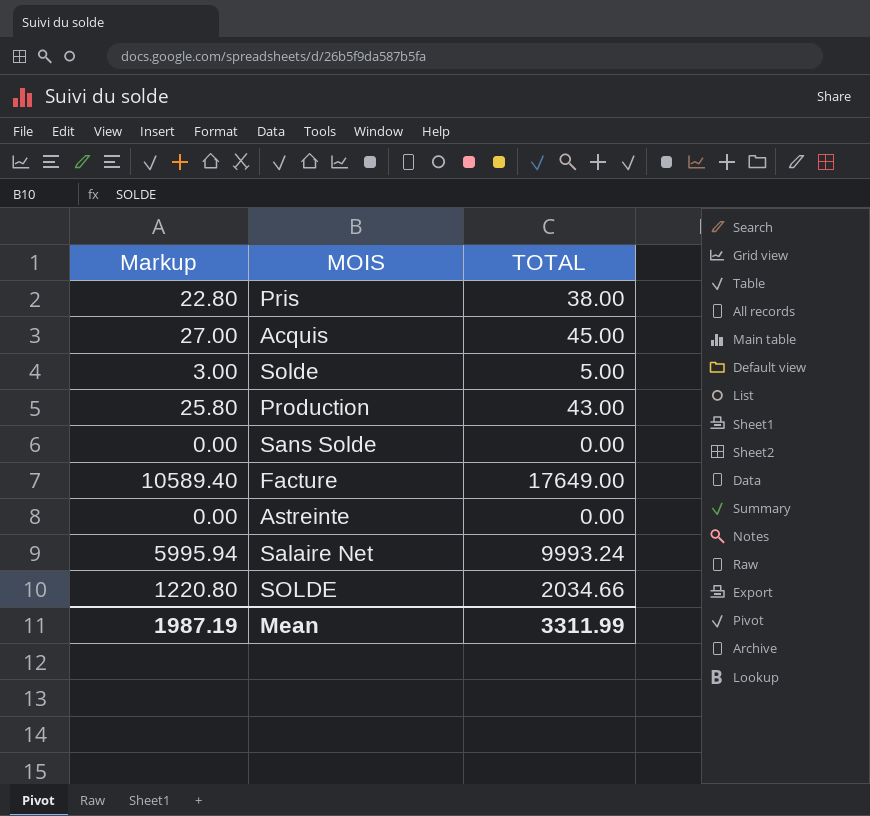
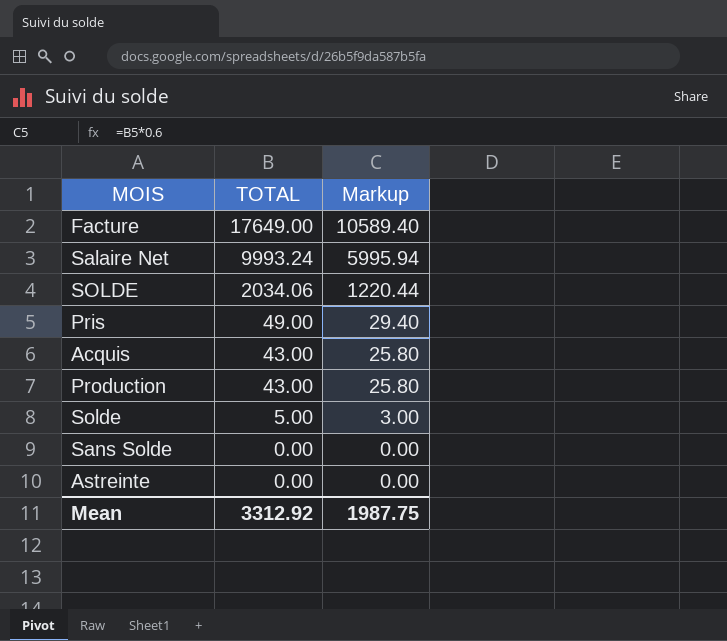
row order: none -> TOTAL descending
column Markup | position: 1 -> 3
SOLDE | TOTAL: 2034.66 -> 2034.06
SOLDE | Markup: 1220.80 -> 1220.44
Pris | TOTAL: 38.00 -> 49.00
Pris | Markup: 22.80 -> 29.40
Acquis | TOTAL: 45.00 -> 43.00
Acquis | Markup: 27.00 -> 25.80
Mean | TOTAL: 3311.99 -> 3312.92
Mean | Markup: 1987.19 -> 1987.75

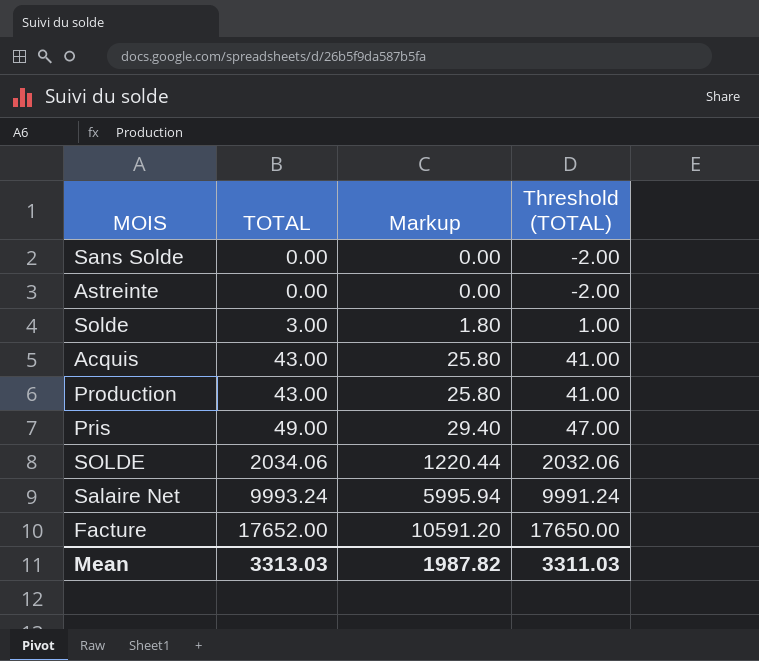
row order: TOTAL descending -> TOTAL ascending
column Threshold (TOTAL) | formula: none -> [TOTAL] - 2
Solde | TOTAL: 5.00 -> 3.00
Solde | Markup: 3.00 -> 1.80
Facture | TOTAL: 17649.00 -> 17652.00
Facture | Markup: 10589.40 -> 10591.20
Mean | TOTAL: 3312.92 -> 3313.03
Mean | Markup: 1987.75 -> 1987.82

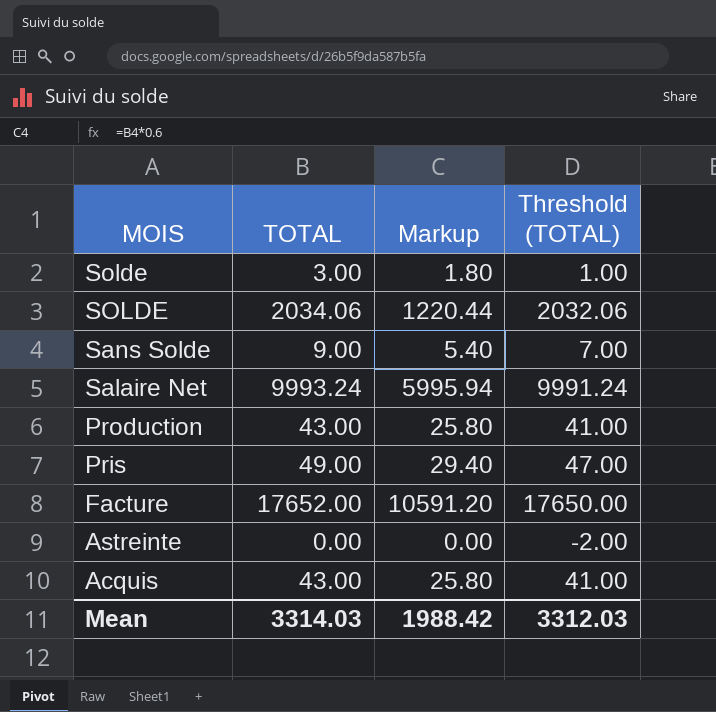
row order: TOTAL ascending -> MOIS descending
Sans Solde | TOTAL: 0.00 -> 9.00
Sans Solde | Markup: 0.00 -> 5.40
Sans Solde | Threshold (TOTAL): -2.00 -> 7.00
Mean | TOTAL: 3313.03 -> 3314.03
Mean | Markup: 1987.82 -> 1988.42
Mean | Threshold (TOTAL): 3311.03 -> 3312.03

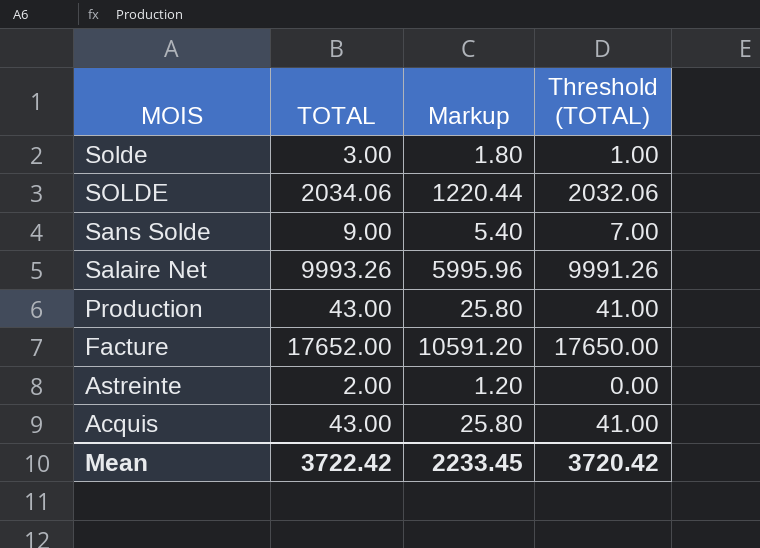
row Pris: 49.00 | 29.40 | 47.00 -> none
Salaire Net | TOTAL: 9993.24 -> 9993.26
Salaire Net | Markup: 5995.94 -> 5995.96
Salaire Net | Threshold (TOTAL): 9991.24 -> 9991.26
Astreinte | TOTAL: 0.00 -> 2.00
Astreinte | Markup: 0.00 -> 1.20
Astreinte | Threshold (TOTAL): -2.00 -> 0.00
Mean | TOTAL: 3314.03 -> 3722.42
Mean | Markup: 1988.42 -> 2233.45
Mean | Threshold (TOTAL): 3312.03 -> 3720.42

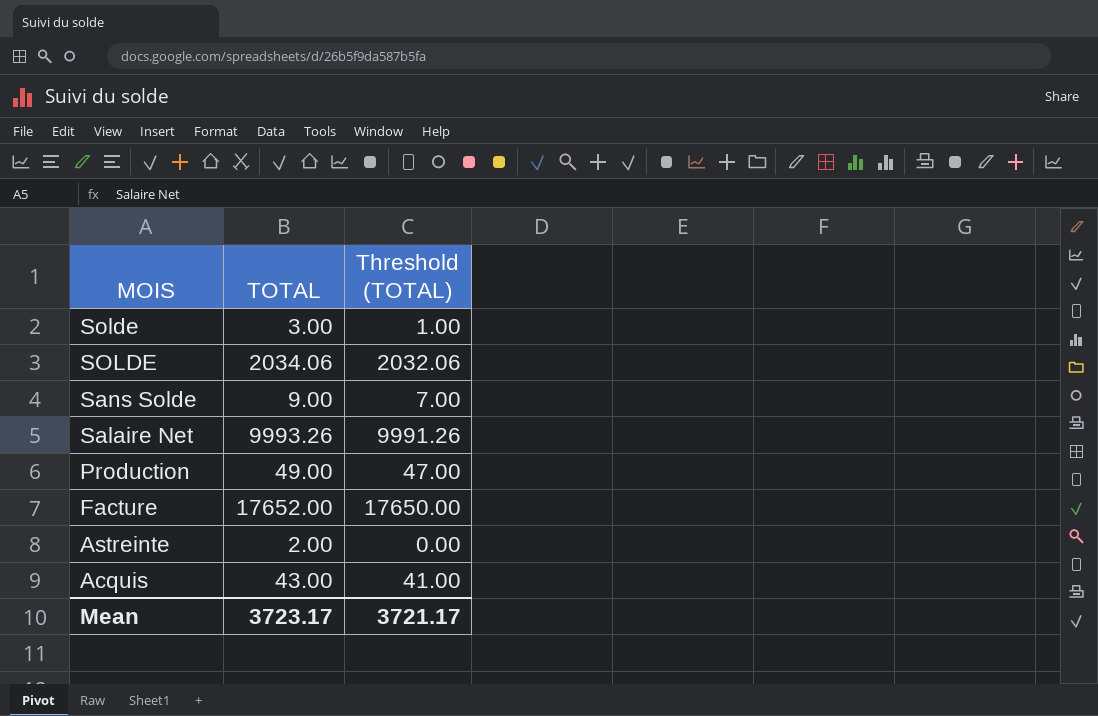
column Markup | formula: [TOTAL] * 0.6 -> none
Production | TOTAL: 43.00 -> 49.00
Production | Threshold (TOTAL): 41.00 -> 47.00
Mean | TOTAL: 3722.42 -> 3723.17
Mean | Threshold (TOTAL): 3720.42 -> 3721.17

